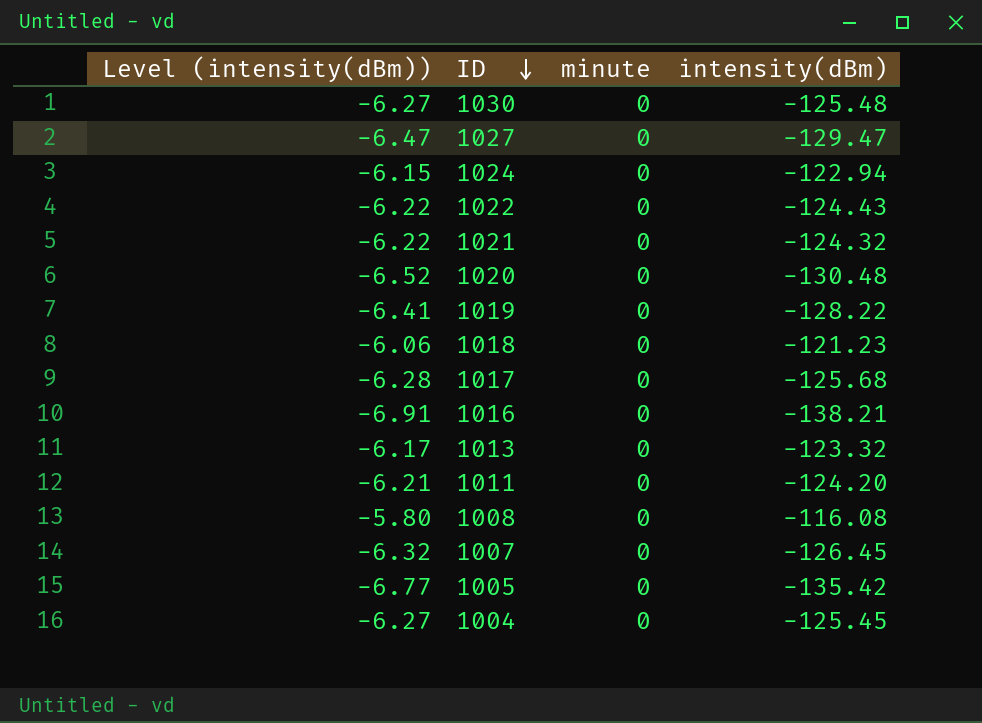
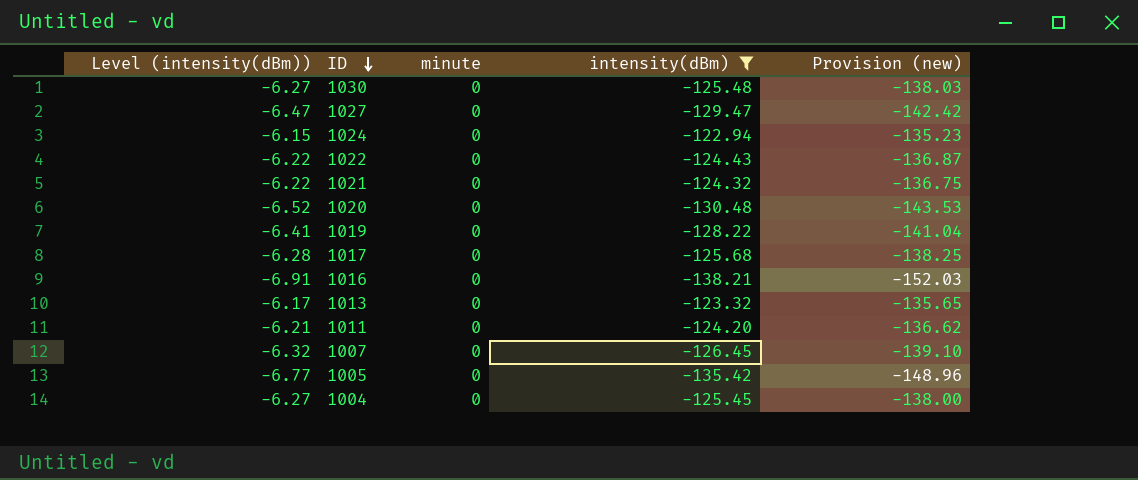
filter: none -> intensity(dBm) <= -122.94
column Provision (new) | formula: none -> [intensity(dBm)] * 1.1

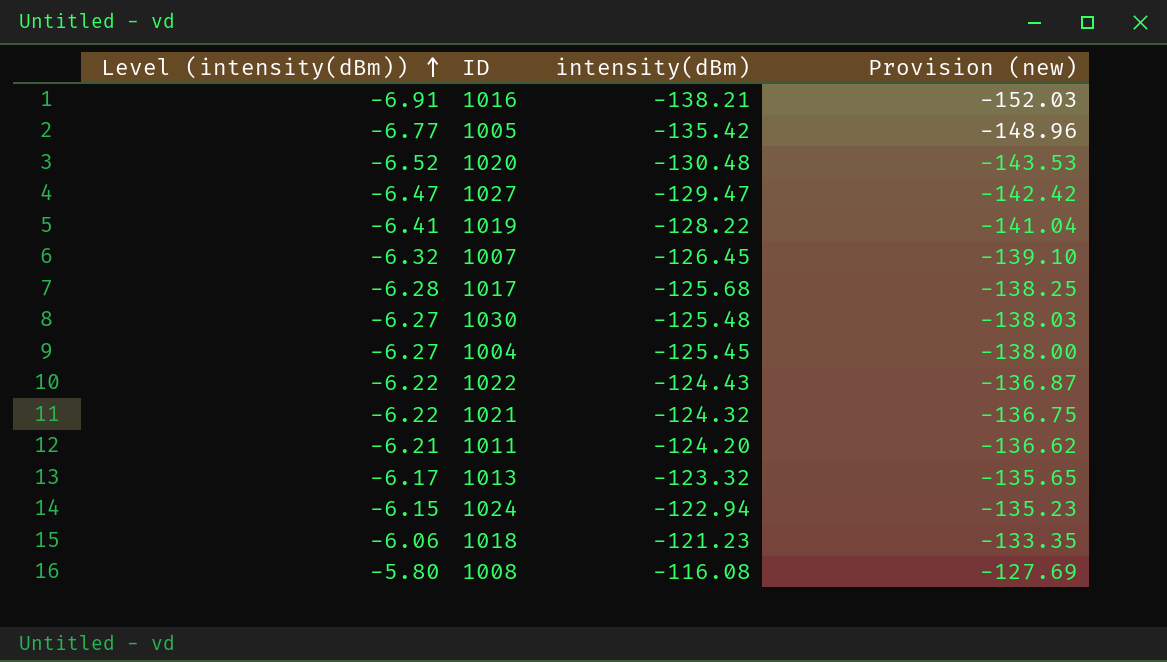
filter: intensity(dBm) <= -122.94 -> none
row order: ID descending -> Level (intensity(dBm)) ascending
column minute | position: 3 -> none

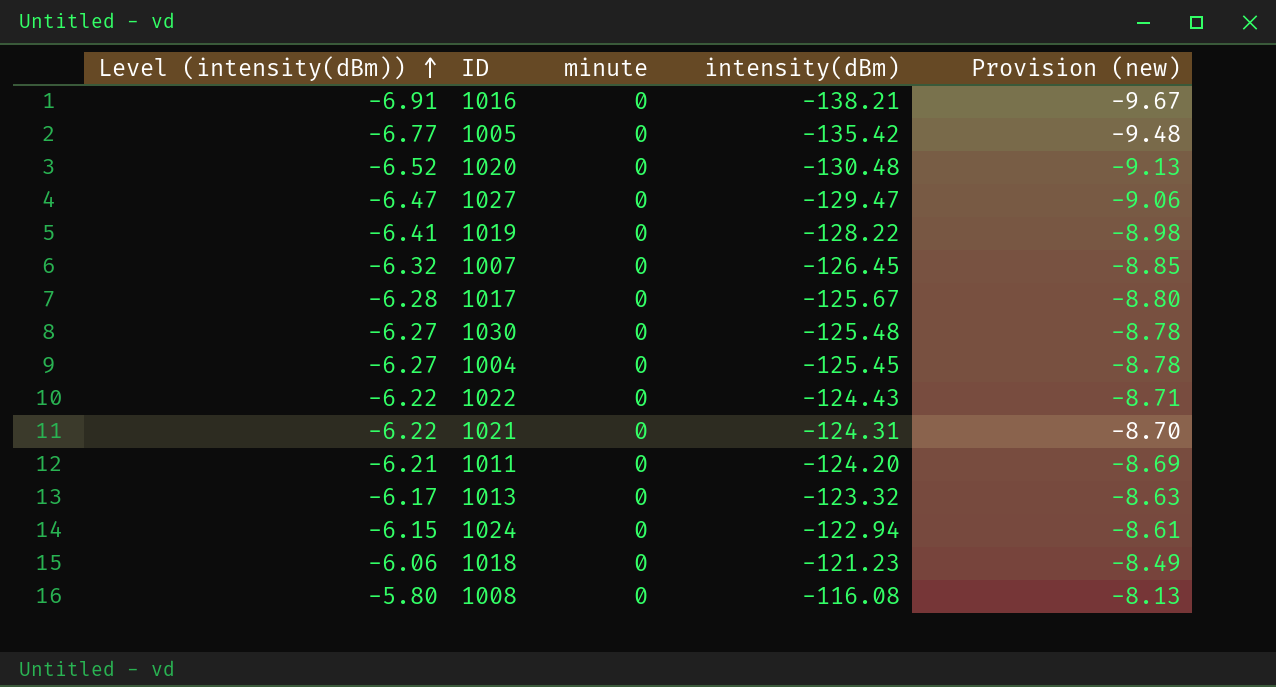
column minute | position: none -> 3
column Provision (new) | formula: [intensity(dBm)] * 1.1 -> [intensity(dBm)] * 0.07
1017 | intensity(dBm): -125.68 -> -125.67
1021 | intensity(dBm): -124.32 -> -124.31

